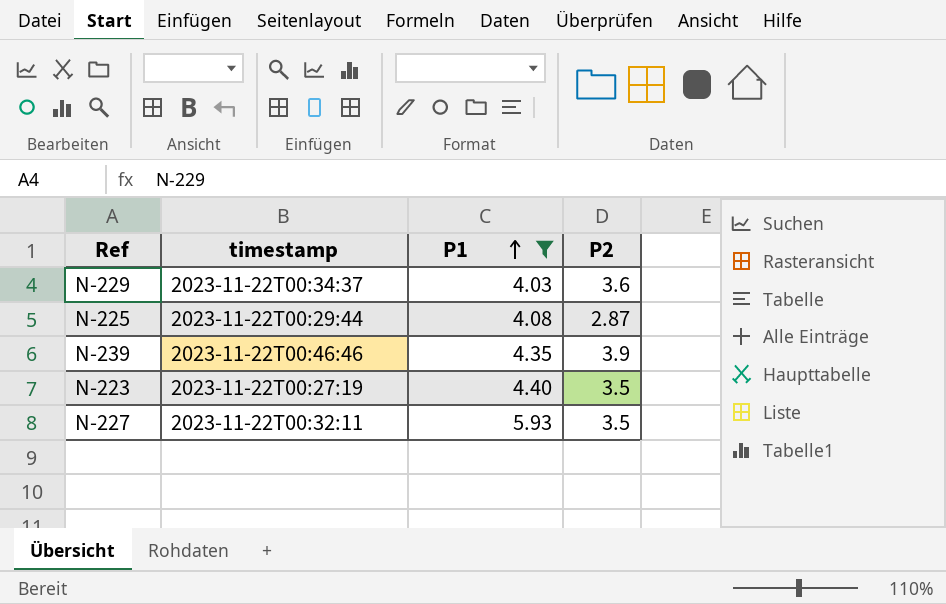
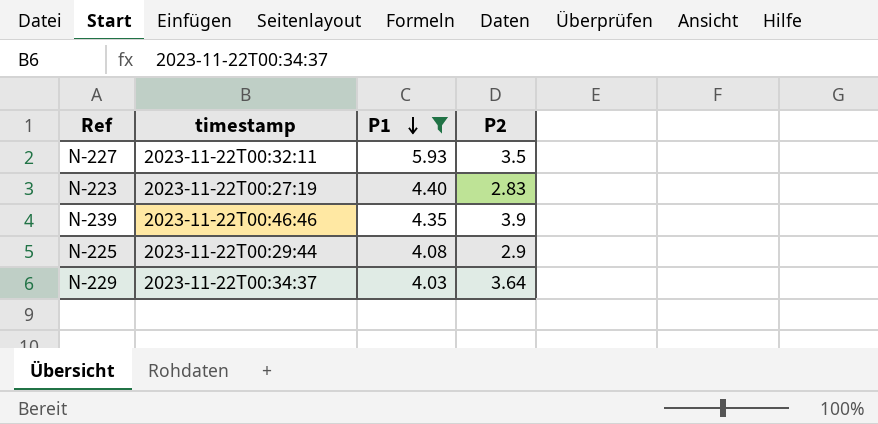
row order: P1 ascending -> P1 descending
N-223 | P2: 3.5 -> 2.83
N-225 | P2: 2.87 -> 2.9
N-229 | P2: 3.6 -> 3.64

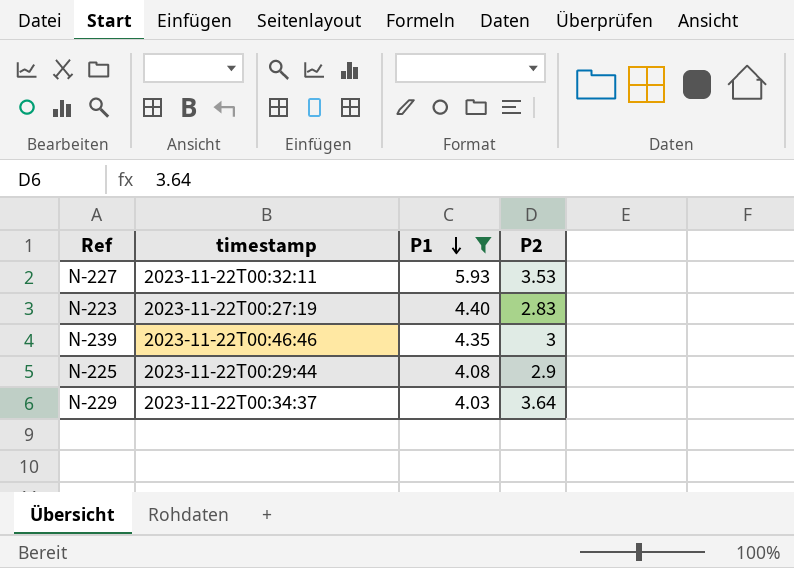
N-227 | P2: 3.5 -> 3.53
N-239 | P2: 3.9 -> 3

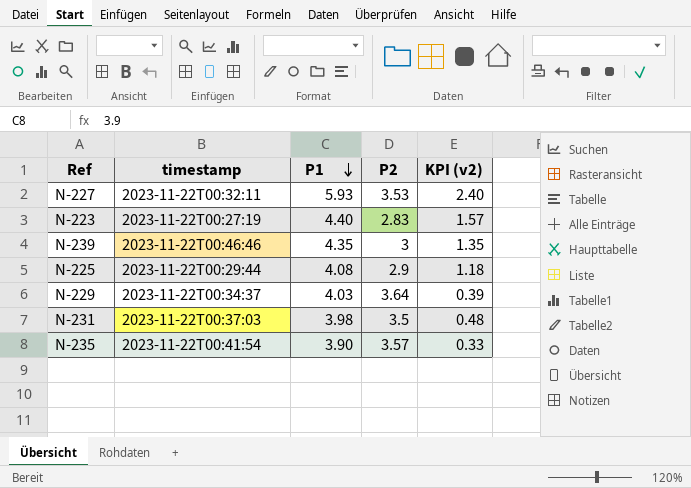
filter: P1 >= 4.03 -> none
column KPI (v2) | formula: none -> [P1] - [P2]

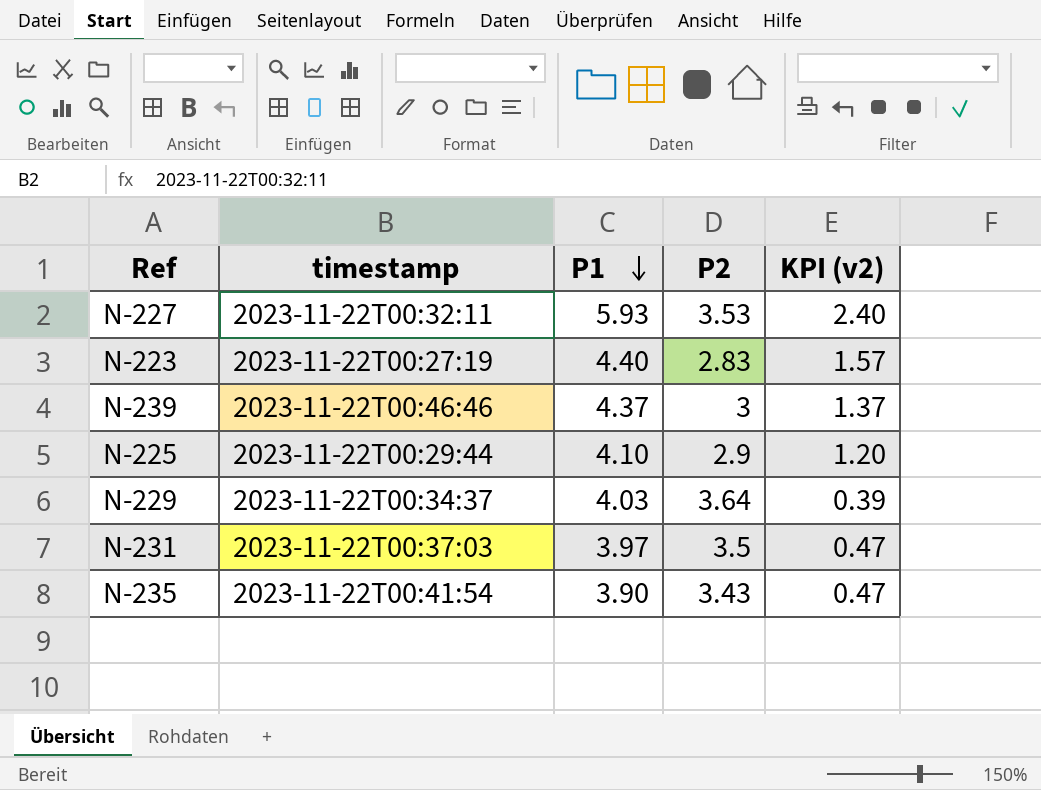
N-239 | P1: 4.35 -> 4.37
N-239 | KPI (v2): 1.35 -> 1.37
N-225 | P1: 4.08 -> 4.10
N-225 | KPI (v2): 1.18 -> 1.20
N-231 | P1: 3.98 -> 3.97
N-231 | KPI (v2): 0.48 -> 0.47
N-235 | P2: 3.57 -> 3.43
N-235 | KPI (v2): 0.33 -> 0.47

